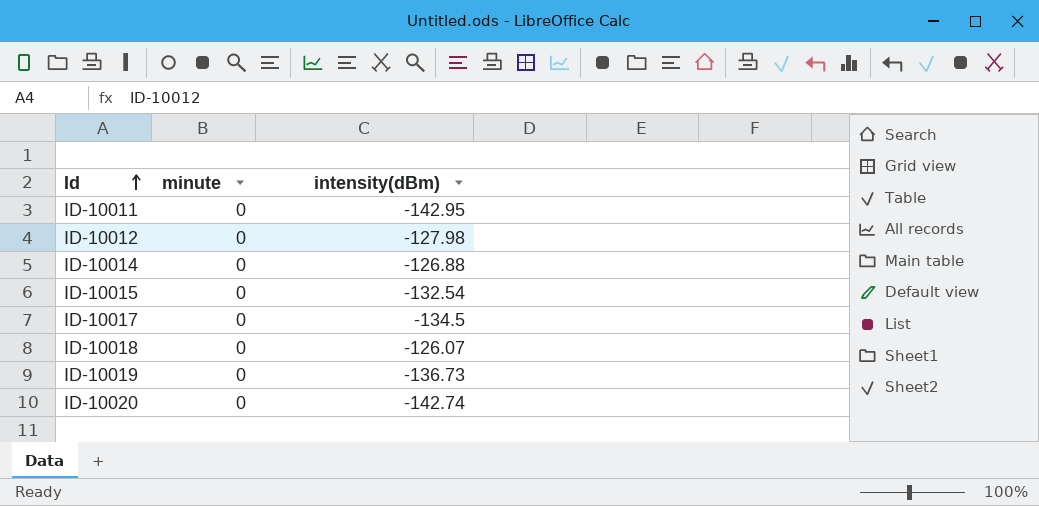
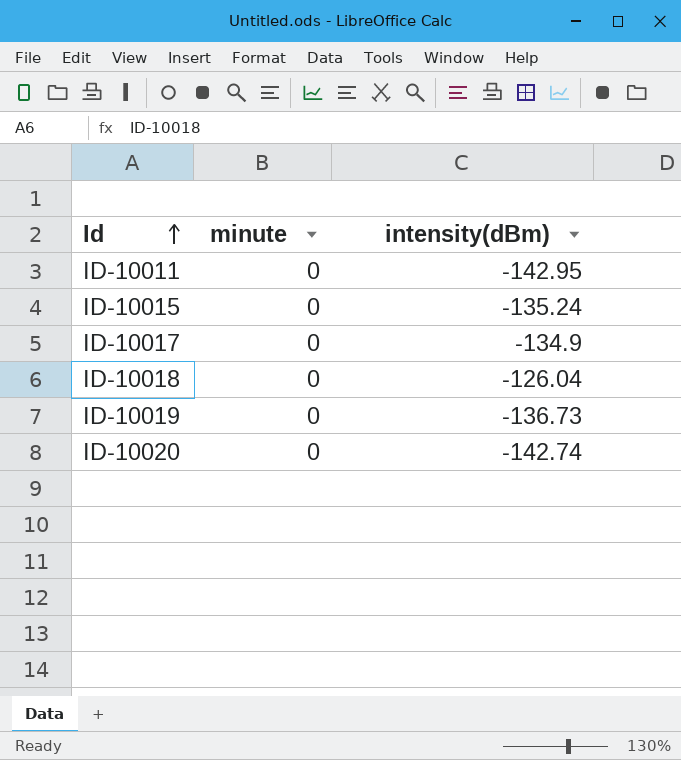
row ID-10012: 0 | -127.98 -> none
row ID-10014: 0 | -126.88 -> none
ID-10015 | intensity(dBm): -132.54 -> -135.24
ID-10017 | intensity(dBm): -134.5 -> -134.9
ID-10018 | intensity(dBm): -126.07 -> -126.04

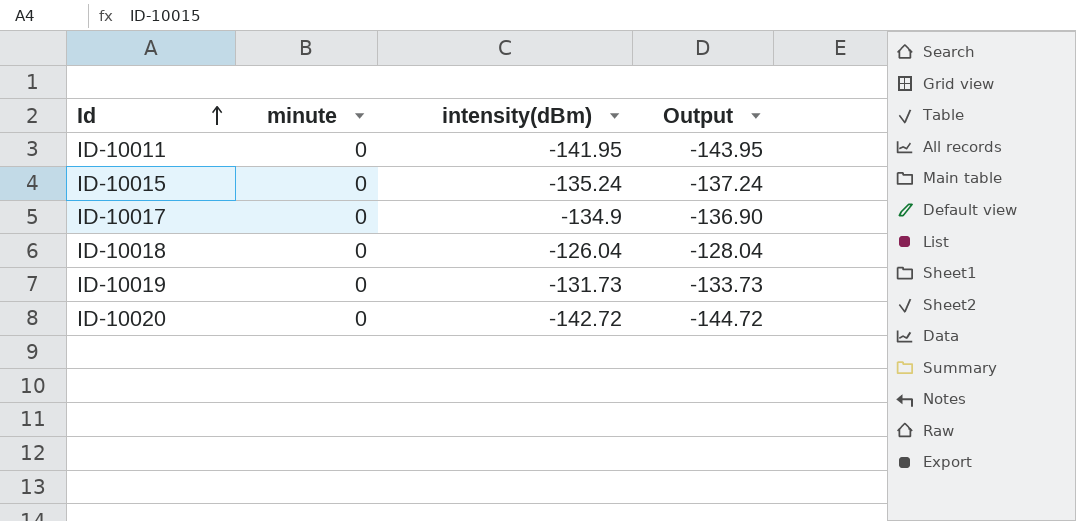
column Output | formula: none -> [intensity(dBm)] - 2
ID-10011 | intensity(dBm): -142.95 -> -141.95
ID-10019 | intensity(dBm): -136.73 -> -131.73
ID-10020 | intensity(dBm): -142.74 -> -142.72

